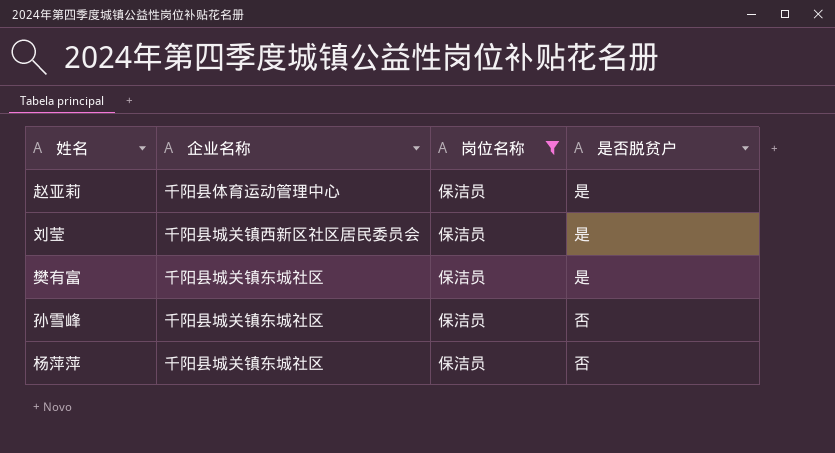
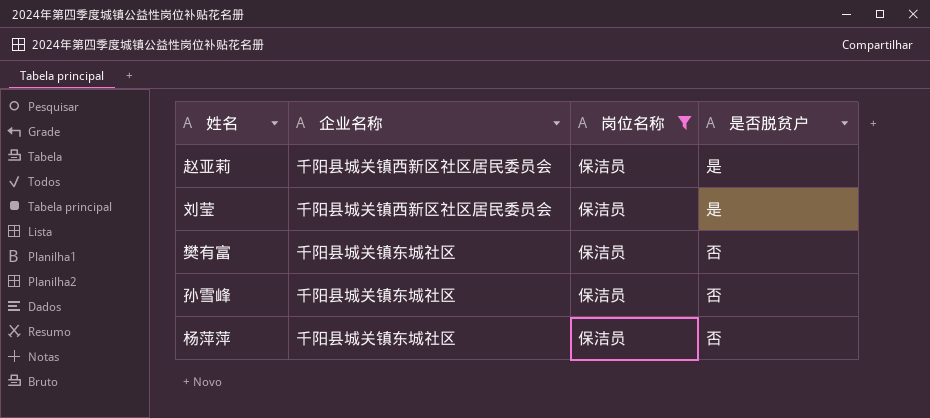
赵亚莉 | 企业名称: 千阳县体育运动管理中心 -> 千阳县城关镇西新区社区居民委员会
樊有富 | 是否脱贫户: 是 -> 否

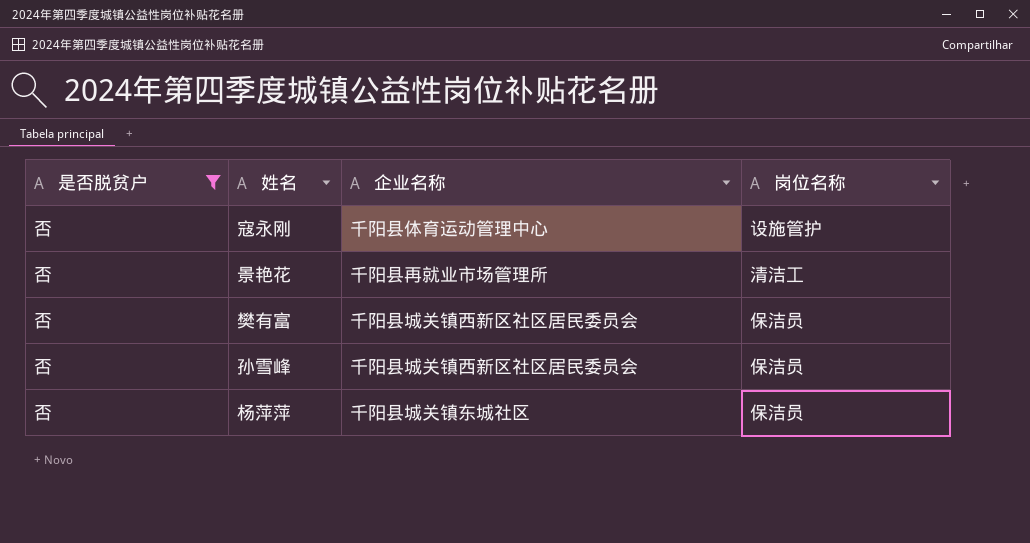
filter: 岗位名称 = 保洁员 -> 是否脱贫户 = 否
column 是否脱贫户 | position: 4 -> 1
樊有富 | 企业名称: 千阳县城关镇东城社区 -> 千阳县城关镇西新区社区居民委员会
孙雪峰 | 企业名称: 千阳县城关镇东城社区 -> 千阳县城关镇西新区社区居民委员会

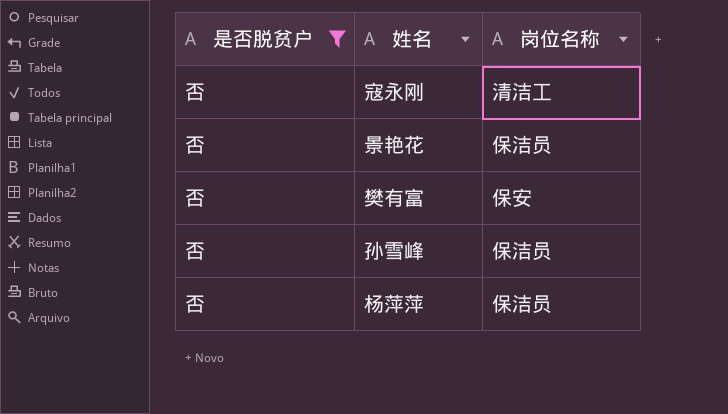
column 企业名称 | position: 3 -> none
寇永刚 | 岗位名称: 设施管护 -> 清洁工
景艳花 | 岗位名称: 清洁工 -> 保洁员
樊有富 | 岗位名称: 保洁员 -> 保安

